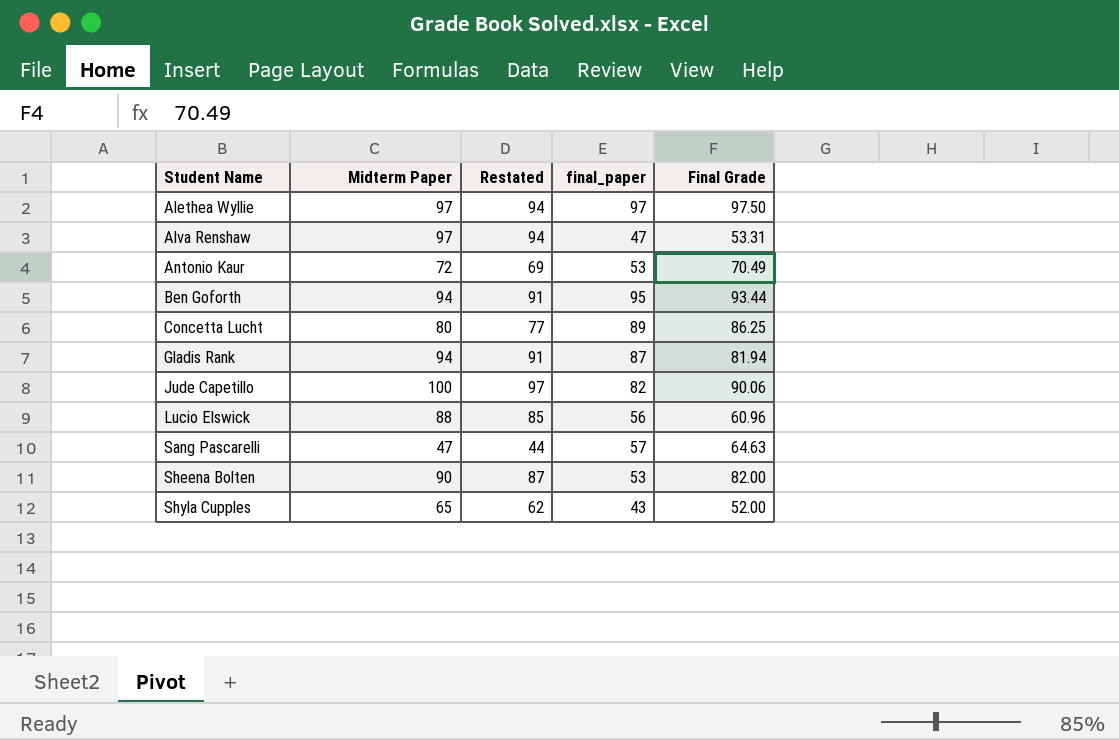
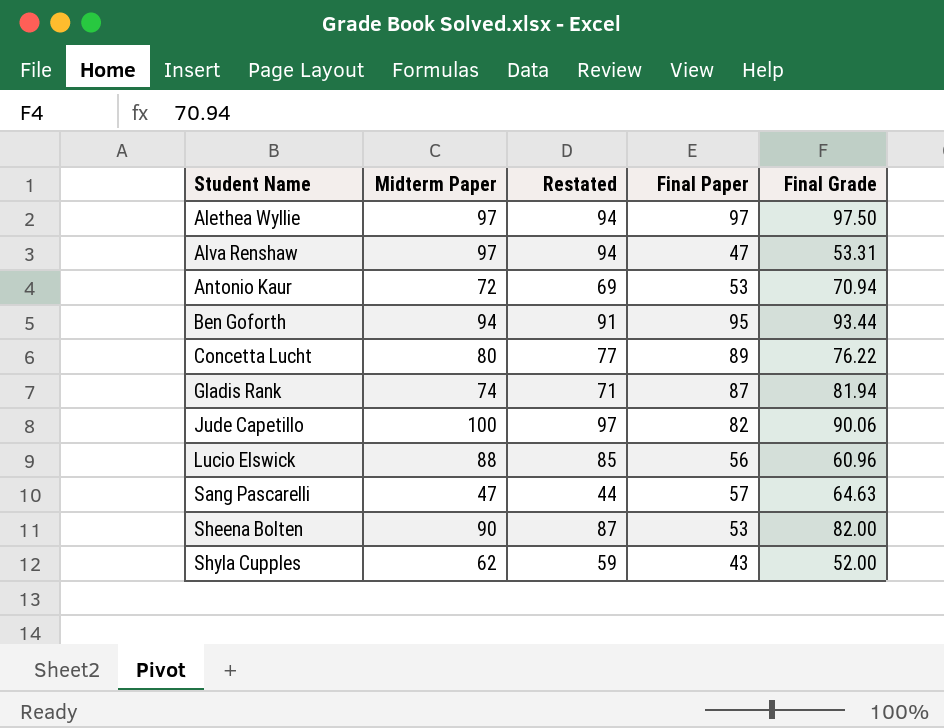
column name: final_paper -> Final Paper
Antonio Kaur | Final Grade: 70.49 -> 70.94
Concetta Lucht | Final Grade: 86.25 -> 76.22
Gladis Rank | Midterm Paper: 94 -> 74
Gladis Rank | Restated: 91 -> 71
Shyla Cupples | Midterm Paper: 65 -> 62
Shyla Cupples | Restated: 62 -> 59

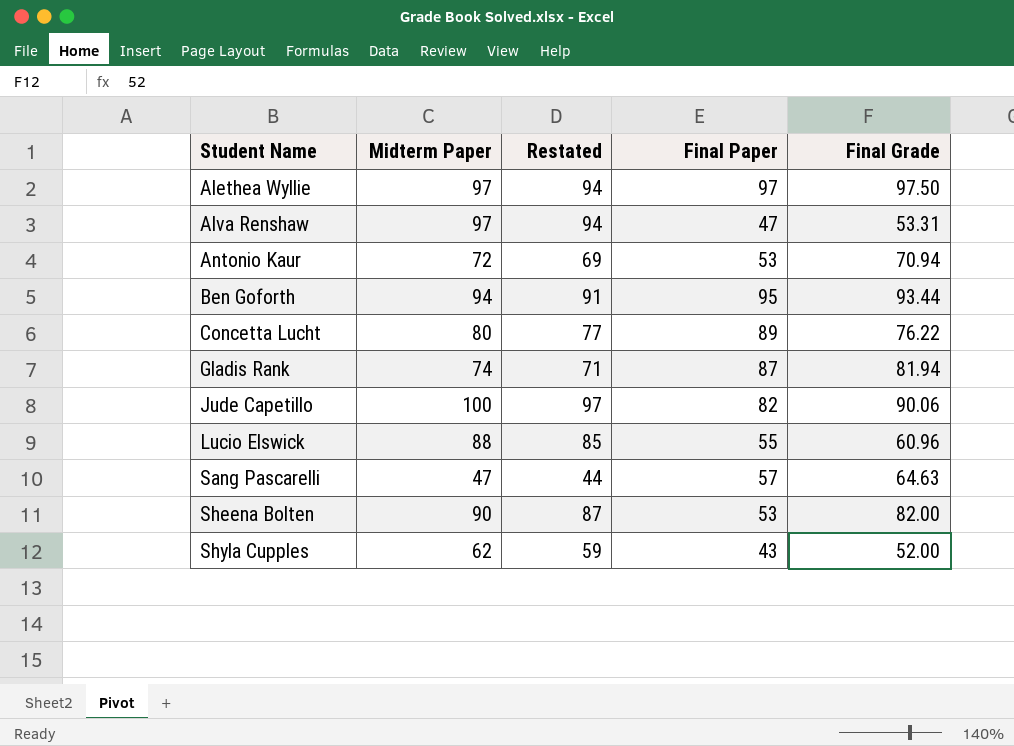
Lucio Elswick | Final Paper: 56 -> 55

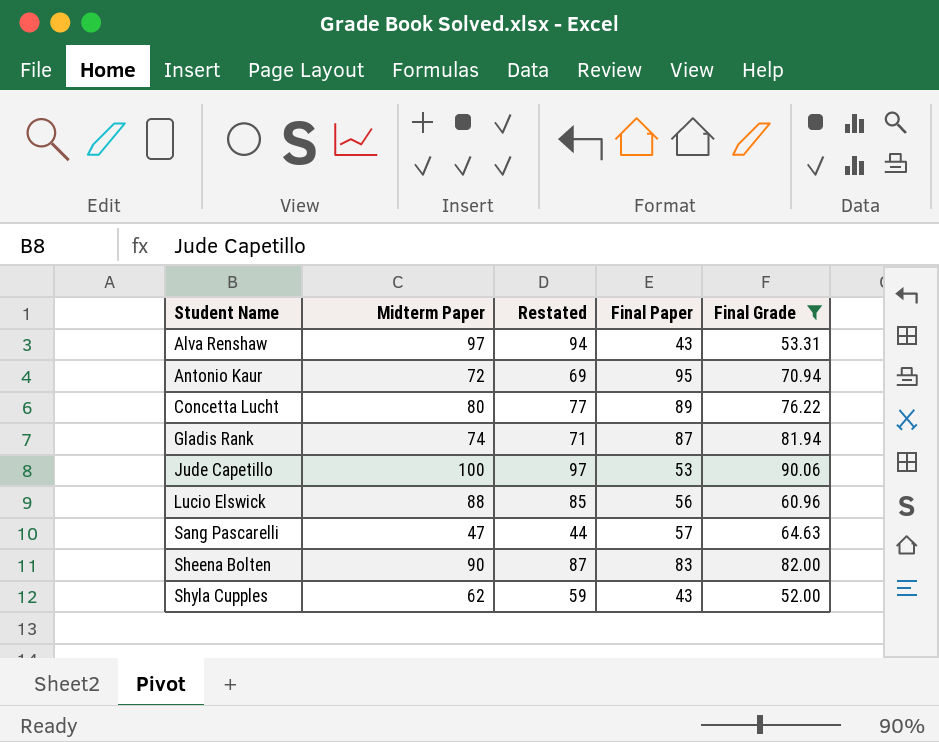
filter: none -> Final Grade <= 90.06
Alva Renshaw | Final Paper: 47 -> 43
Antonio Kaur | Final Paper: 53 -> 95
Jude Capetillo | Final Paper: 82 -> 53
Lucio Elswick | Final Paper: 55 -> 56
Sheena Bolten | Final Paper: 53 -> 83

